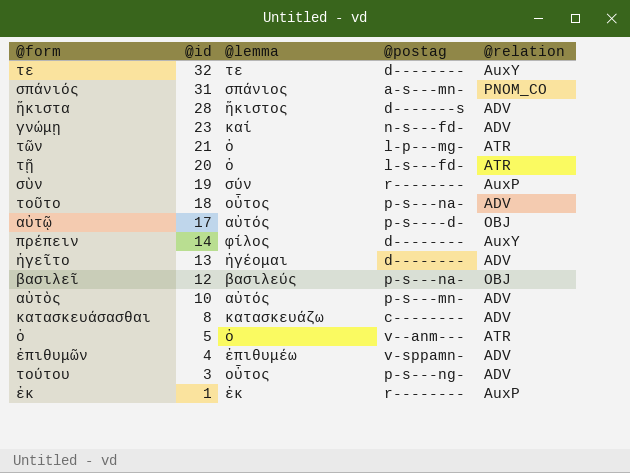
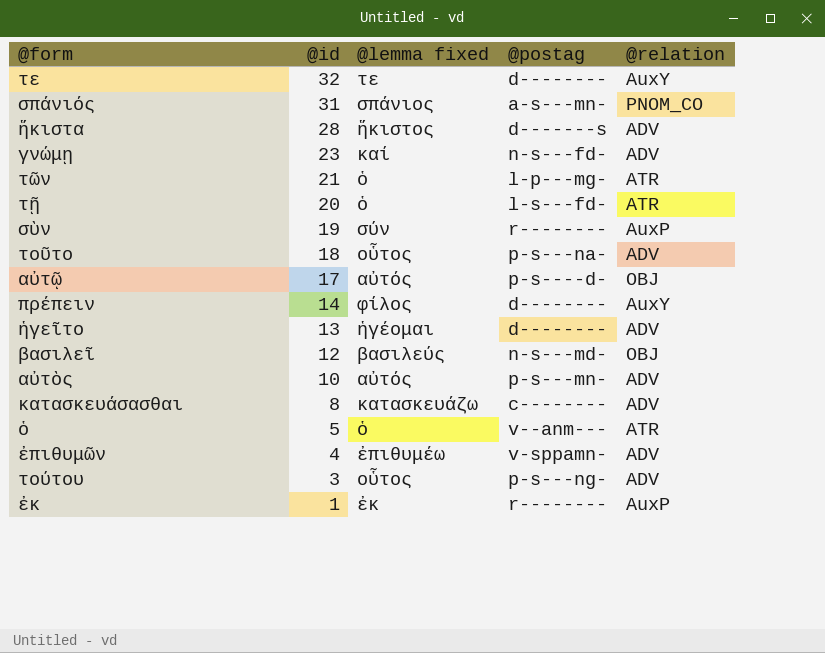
column name: @lemma -> @lemma fixed
βασιλεῖ | @postag: p-s---na- -> n-s---md-

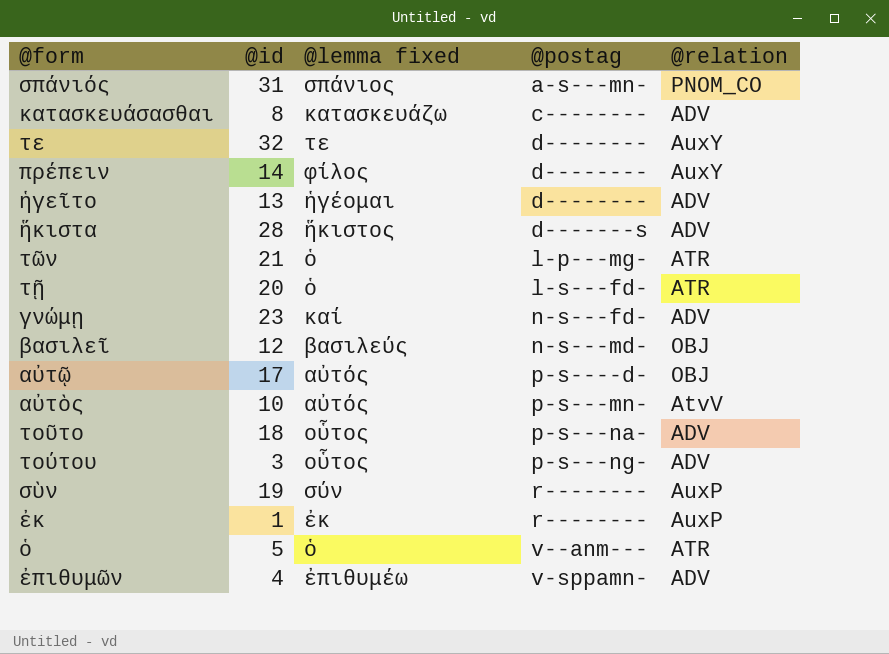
row order: @id descending -> @postag ascending
αὐτὸς | @relation: ADV -> AtvV

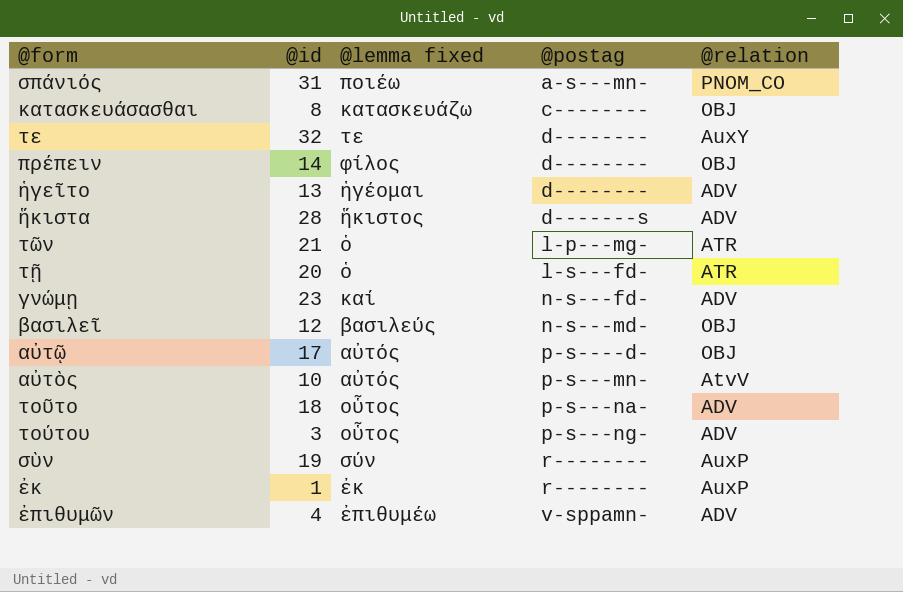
row ὁ: 5 | ὁ | v--anm--- | ATR -> none
σπάνιός | @lemma fixed: σπάνιος -> ποιέω
κατασκευάσασθαι | @relation: ADV -> OBJ
πρέπειν | @relation: AuxY -> OBJ

